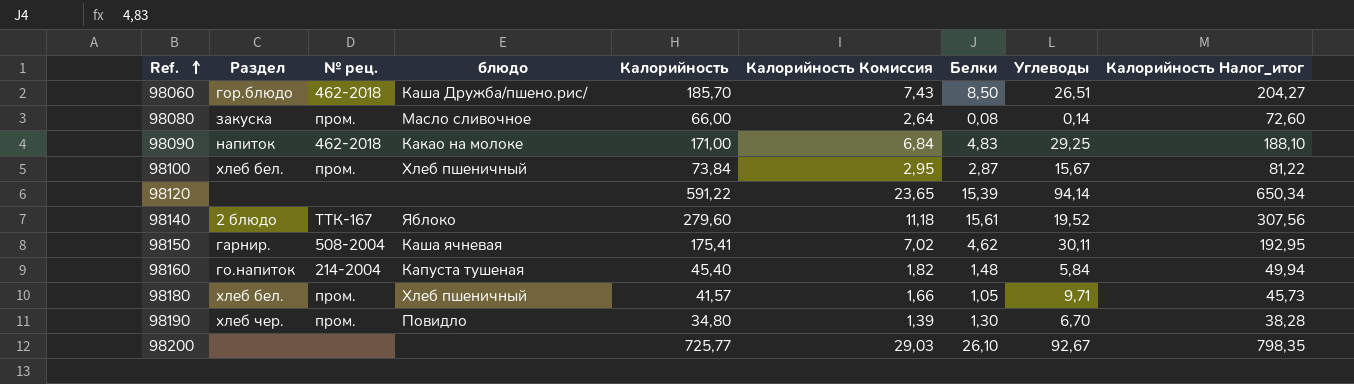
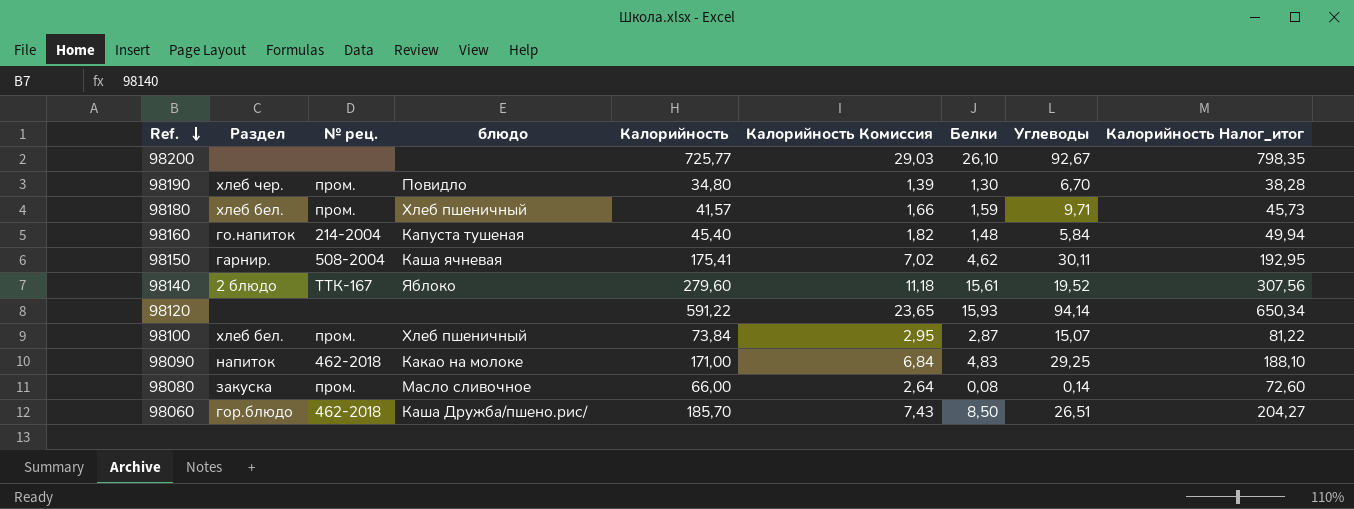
row order: Ref. ascending -> Ref. descending
98180 | Белки: 1,05 -> 1,59
98120 | Белки: 15,39 -> 15,93
98100 | Углеводы: 15,67 -> 15,07

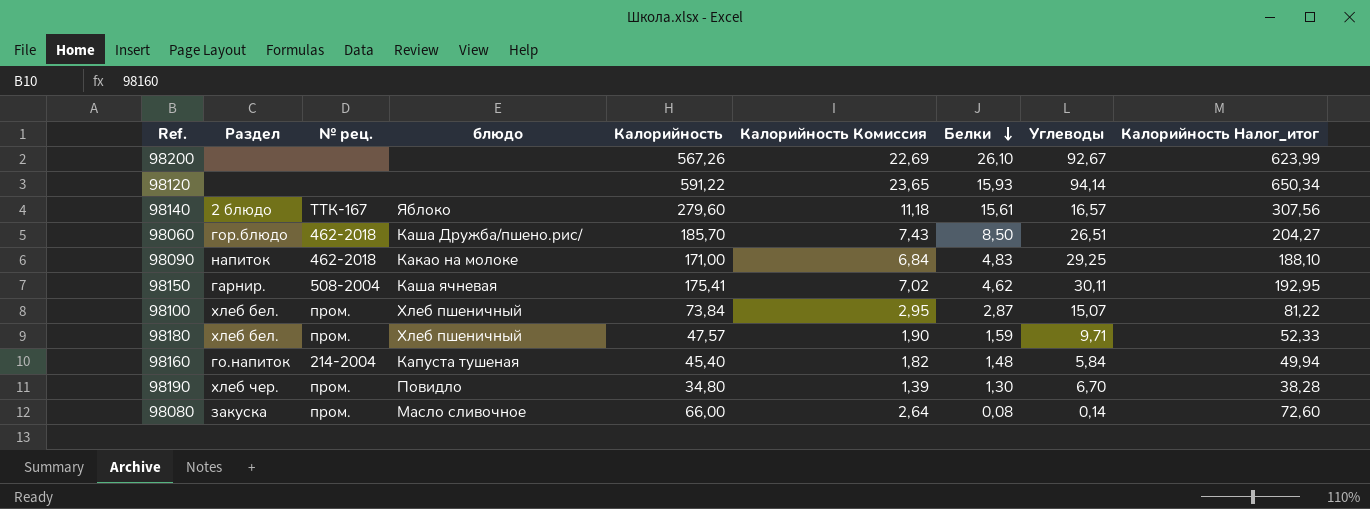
row order: Ref. descending -> Белки descending
98200 | Калорийность: 725,77 -> 567,26
98200 | Калорийность Комиссия: 29,03 -> 22,69
98200 | Калорийность Налог_итог: 798,35 -> 623,99
98140 | Углеводы: 19,52 -> 16,57
98180 | Калорийность: 41,57 -> 47,57
98180 | Калорийность Комиссия: 1,66 -> 1,90
98180 | Калорийность Налог_итог: 45,73 -> 52,33

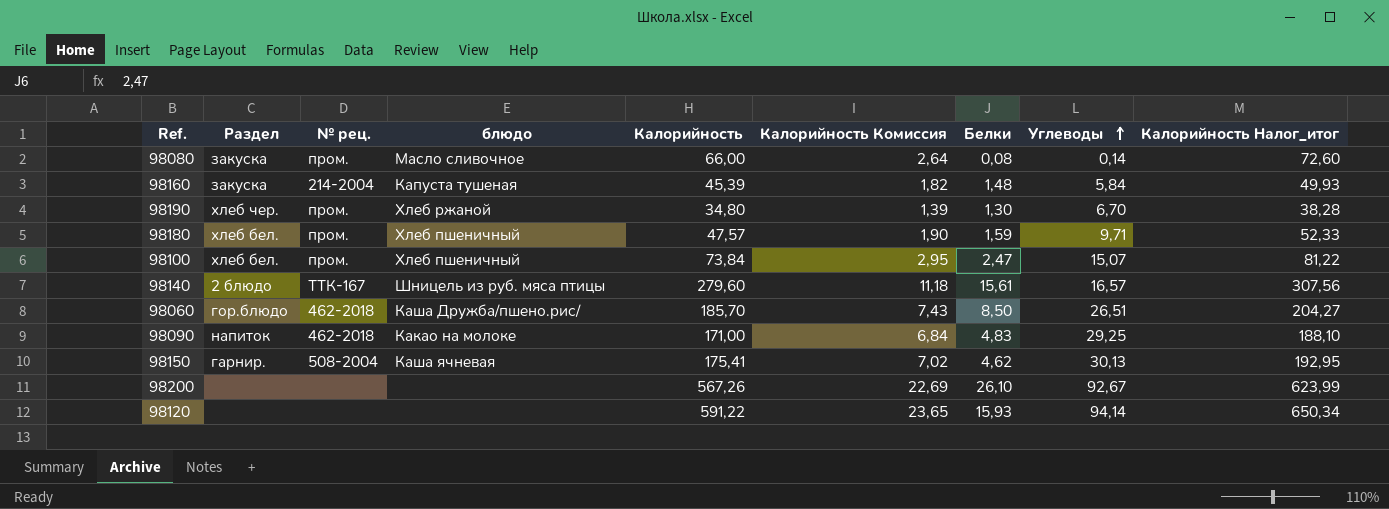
row order: Белки descending -> Углеводы ascending
98160 | Раздел: го.напиток -> закуска
98160 | Калорийность: 45,40 -> 45,39
98160 | Калорийность Налог_итог: 49,94 -> 49,93
98190 | блюдо: Повидло -> Хлеб ржаной
98100 | Белки: 2,87 -> 2,47
98140 | блюдо: Яблоко -> Шницель из руб. мяса птицы
98150 | Углеводы: 30,11 -> 30,13

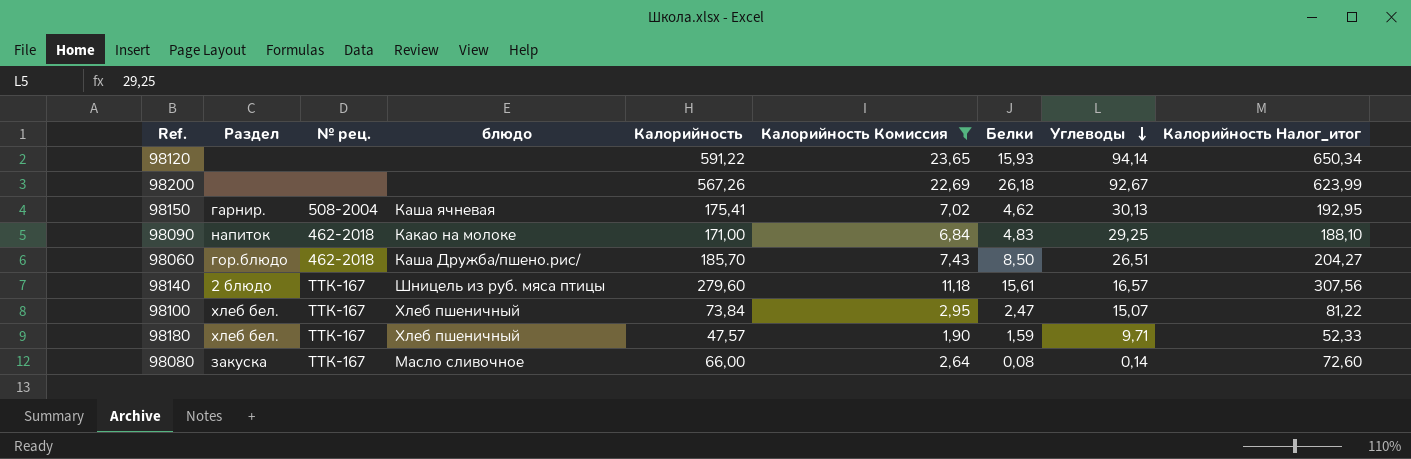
filter: none -> Калорийность Комиссия >= 1,90
row order: Углеводы ascending -> Углеводы descending
98200 | Белки: 26,10 -> 26,18
98100 | № рец.: пром. -> ТТК-167
98180 | № рец.: пром. -> ТТК-167
98080 | № рец.: пром. -> ТТК-167

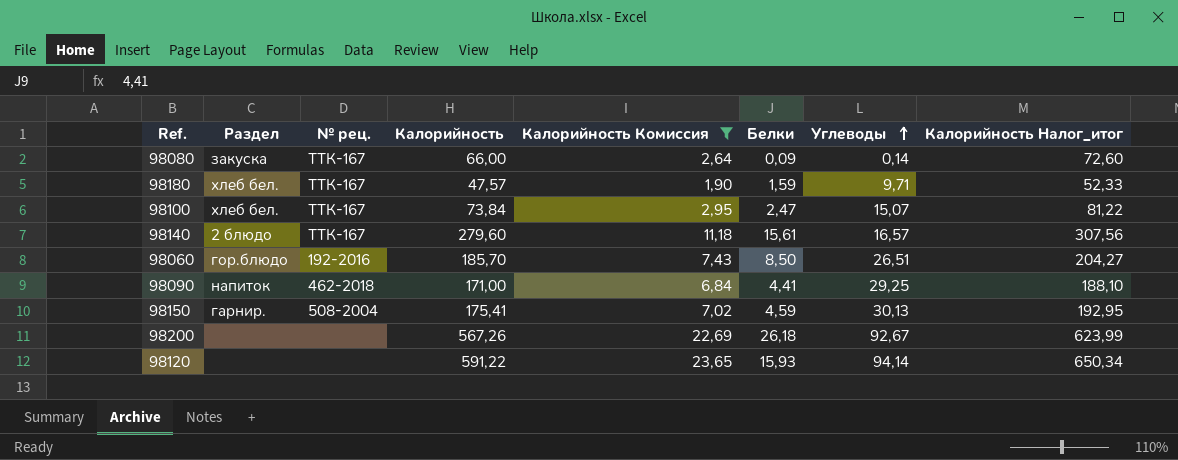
row order: Углеводы descending -> Углеводы ascending
column блюдо | position: 4 -> none
98080 | Белки: 0,08 -> 0,09
98060 | № рец.: 462-2018 -> 192-2016
98090 | Белки: 4,83 -> 4,41
98150 | Белки: 4,62 -> 4,59

